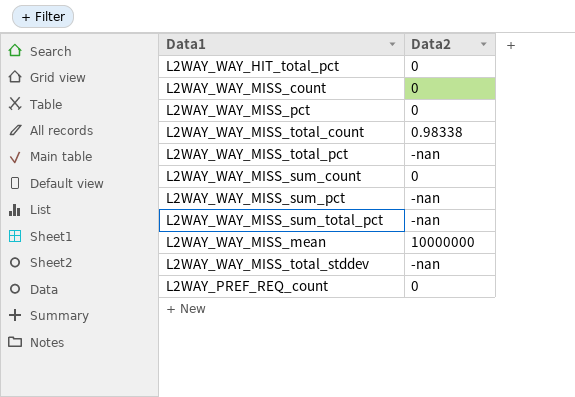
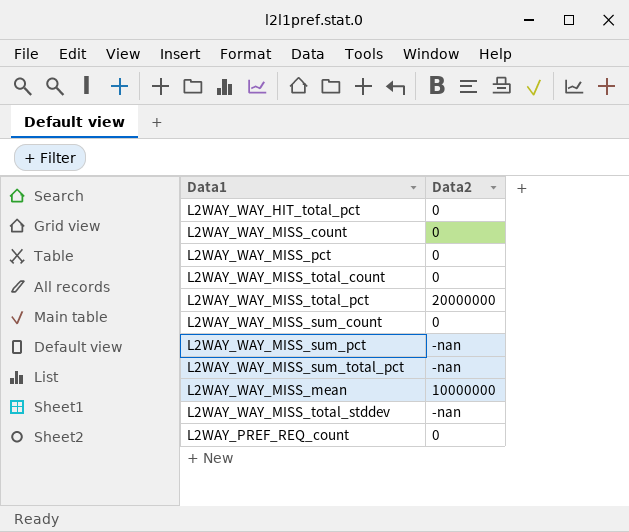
L2WAY_WAY_MISS_total_count | Data2: 0.98338 -> 0
L2WAY_WAY_MISS_total_pct | Data2: -nan -> 20000000

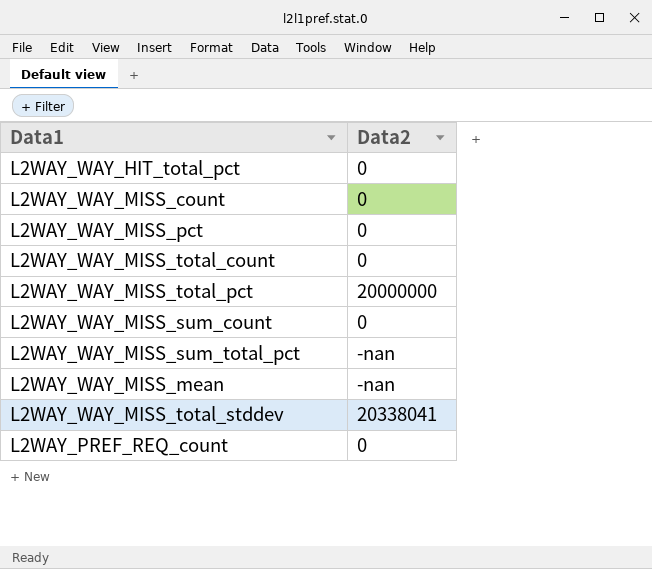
row L2WAY_WAY_MISS_sum_pct: -nan -> none
L2WAY_WAY_MISS_mean | Data2: 10000000 -> -nan
L2WAY_WAY_MISS_total_stddev | Data2: -nan -> 20338041

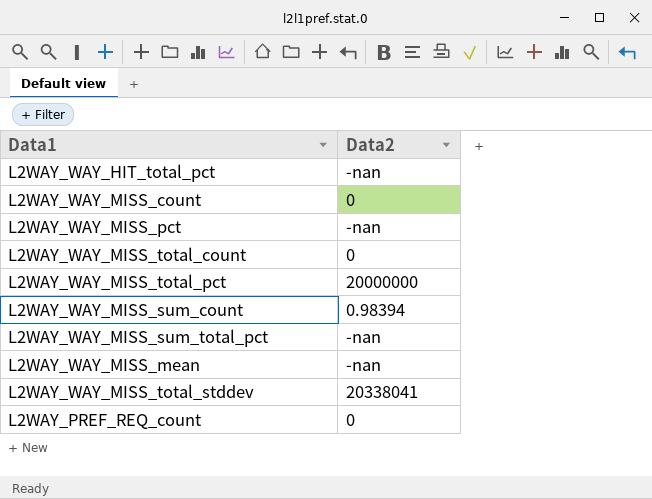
L2WAY_WAY_HIT_total_pct | Data2: 0 -> -nan
L2WAY_WAY_MISS_pct | Data2: 0 -> -nan
L2WAY_WAY_MISS_sum_count | Data2: 0 -> 0.98394

